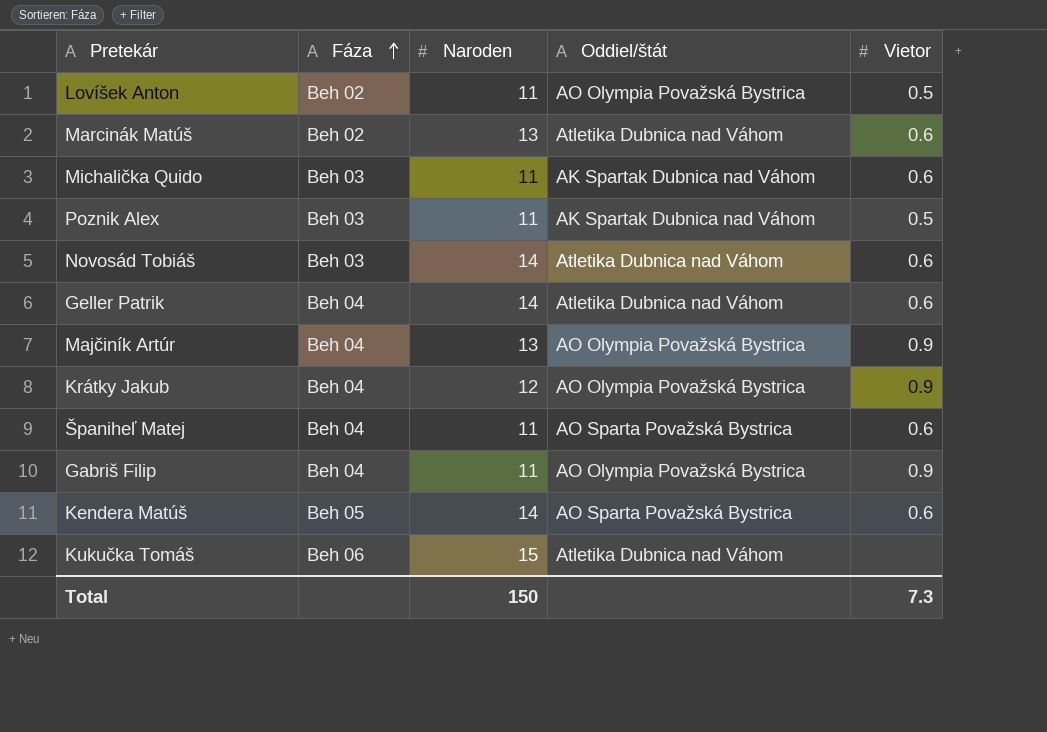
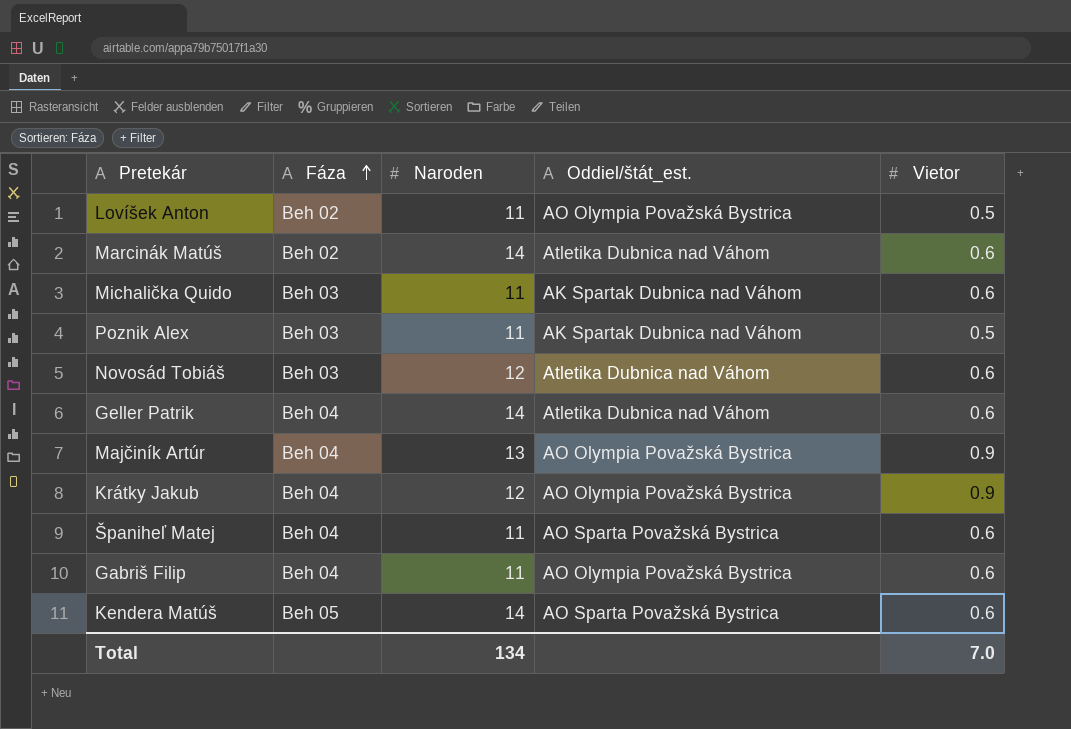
column name: Oddiel/štát -> Oddiel/štát_est.
row Kukučka Tomáš: Beh 06 | 15 | Atletika Dubnica nad Váhom | none -> none
Marcinák Matúš | Naroden: 13 -> 14
Novosád Tobiáš | Naroden: 14 -> 12
Gabriš Filip | Vietor: 0.9 -> 0.6
Total | Naroden: 150 -> 134
Total | Vietor: 7.3 -> 7.0

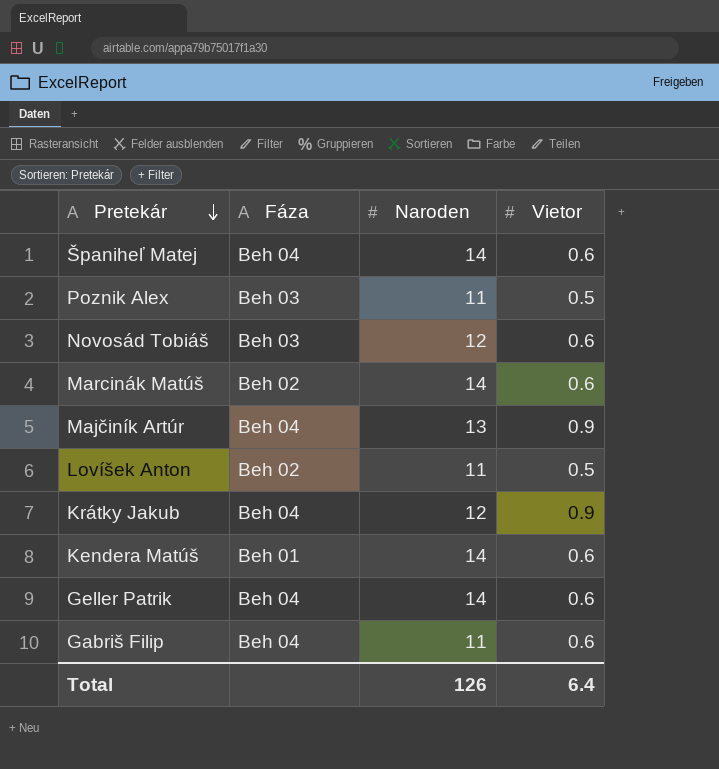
row order: Fáza ascending -> Pretekár descending
column Oddiel/štát_est. | position: 4 -> none
row Michalička Quido: Beh 03 | 11 | AK Spartak Dubnica nad Váhom | 0.6 -> none
Španiheľ Matej | Naroden: 11 -> 14
Kendera Matúš | Fáza: Beh 05 -> Beh 01
Total | Naroden: 134 -> 126
Total | Vietor: 7.0 -> 6.4

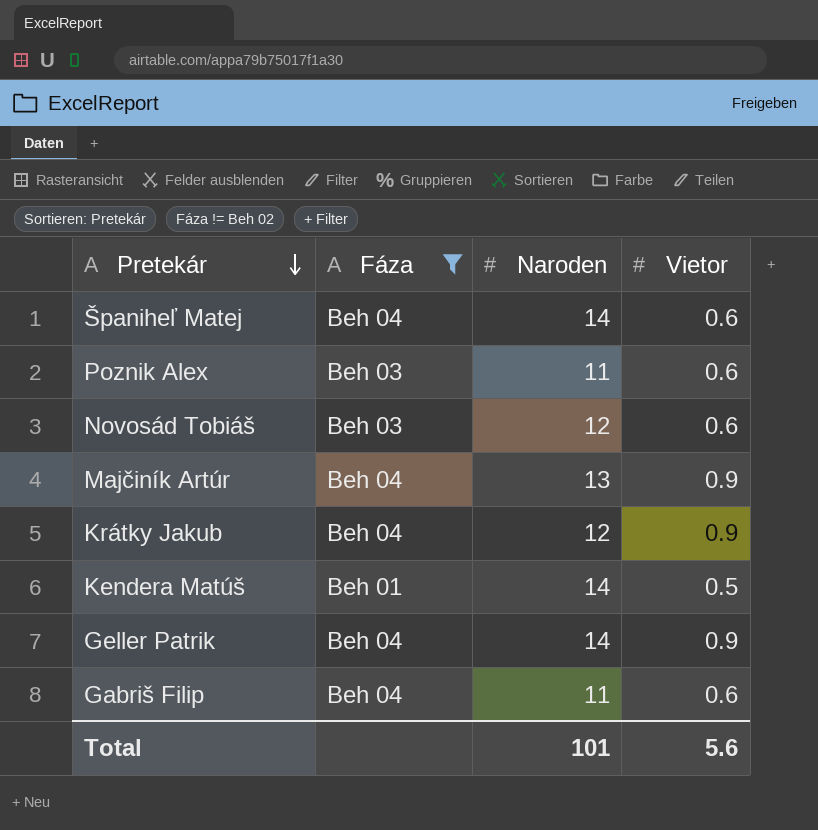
filter: none -> Fáza != Beh 02
Poznik Alex | Vietor: 0.5 -> 0.6
Kendera Matúš | Vietor: 0.6 -> 0.5
Geller Patrik | Vietor: 0.6 -> 0.9
Total | Naroden: 126 -> 101
Total | Vietor: 6.4 -> 5.6

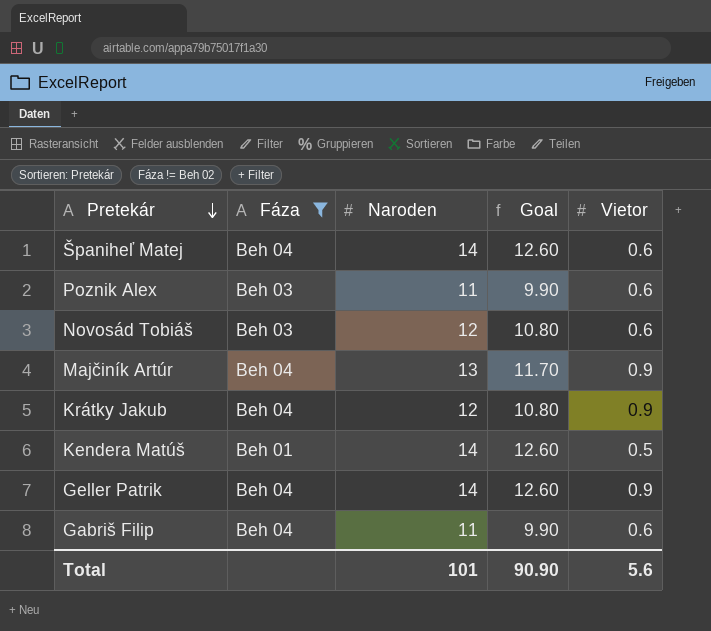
column Goal | formula: none -> [Naroden] * 0.9

